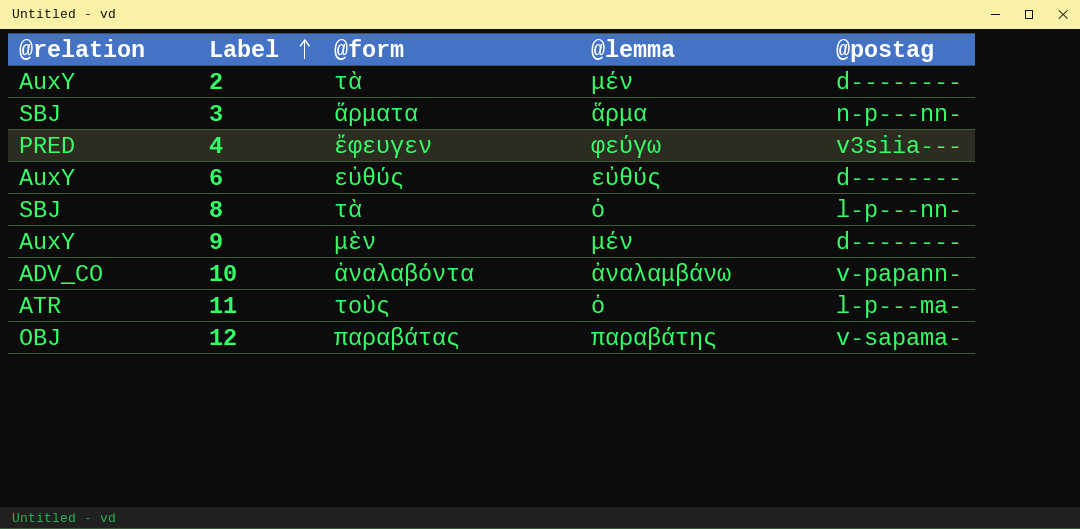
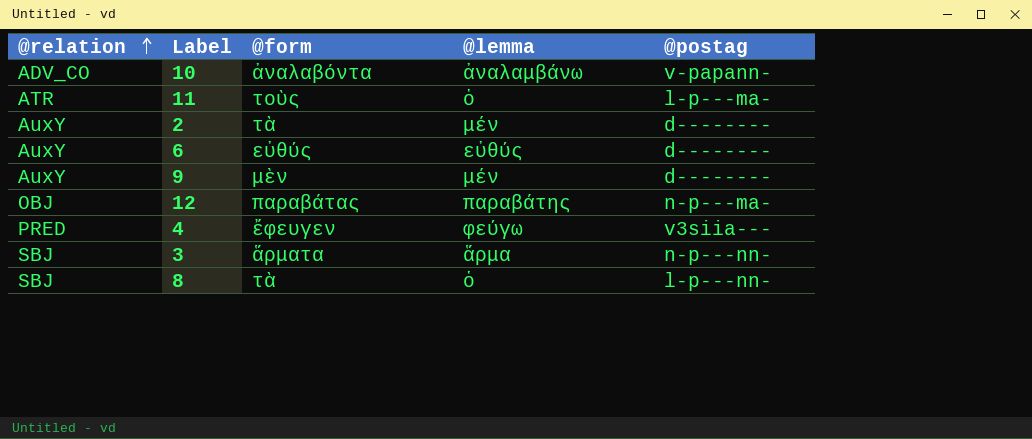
row order: Label ascending -> @relation ascending
12 | @postag: v-sapama- -> n-p---ma-

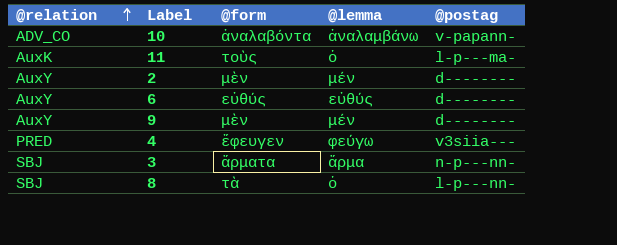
row 12: OBJ | παραβάτας | παραβάτης | n-p---ma- -> none
11 | @relation: ATR -> AuxK
2 | @form: τὰ -> μὲν

